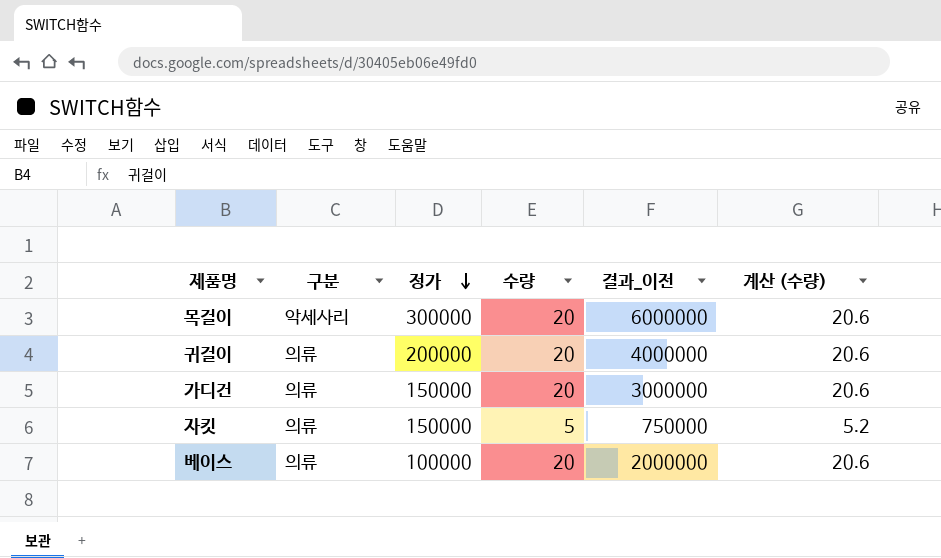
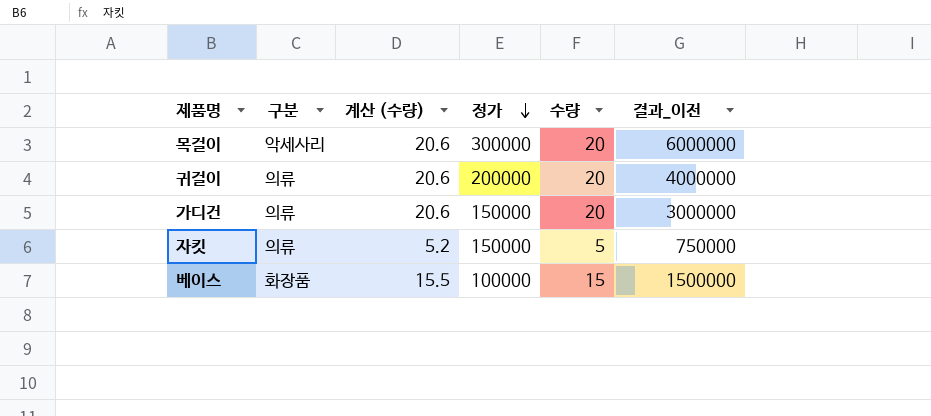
column 계산 (수량) | position: 6 -> 3
베이스 | 구분: 의류 -> 화장품
베이스 | 계산 (수량): 20.6 -> 15.5
베이스 | 수량: 20 -> 15
베이스 | 결과_이전: 2000000 -> 1500000

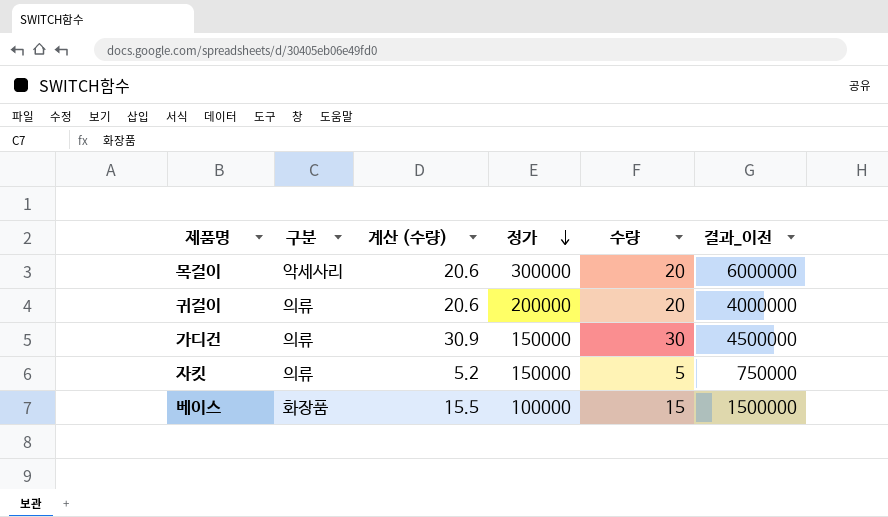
가디건 | 계산 (수량): 20.6 -> 30.9
가디건 | 수량: 20 -> 30
가디건 | 결과_이전: 3000000 -> 4500000

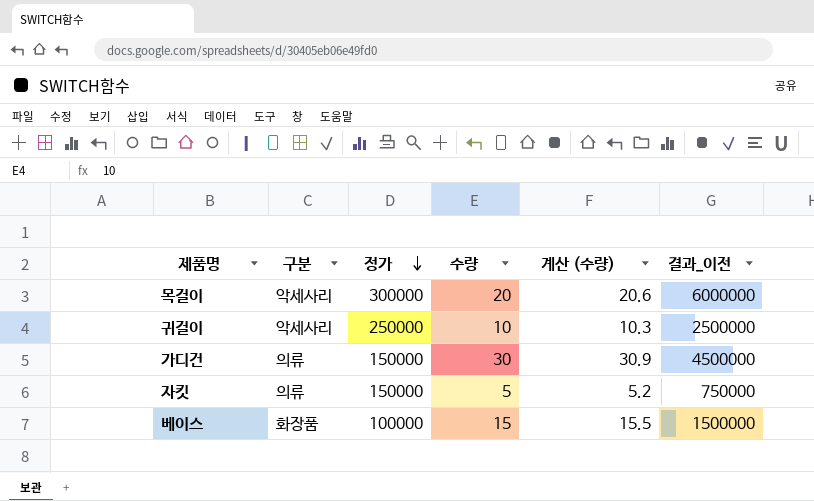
column 계산 (수량) | position: 3 -> 5
귀걸이 | 구분: 의류 -> 악세사리
귀걸이 | 정가: 200000 -> 250000
귀걸이 | 수량: 20 -> 10
귀걸이 | 계산 (수량): 20.6 -> 10.3
귀걸이 | 결과_이전: 4000000 -> 2500000

